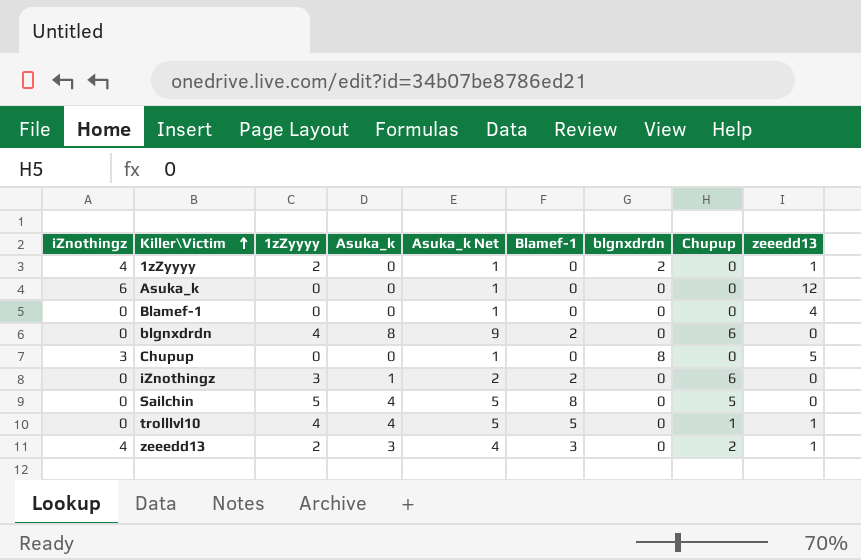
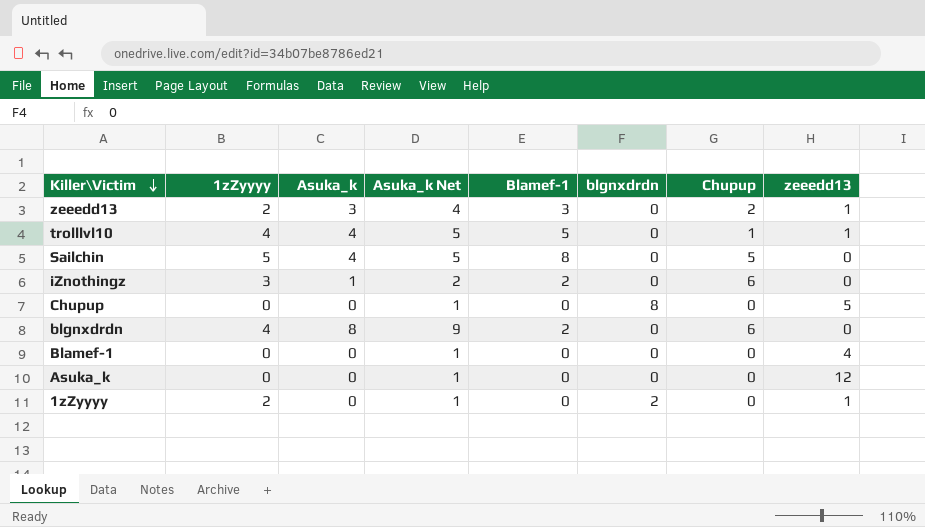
row order: Killer\Victim ascending -> Killer\Victim descending
column iZnothingz | position: 1 -> none

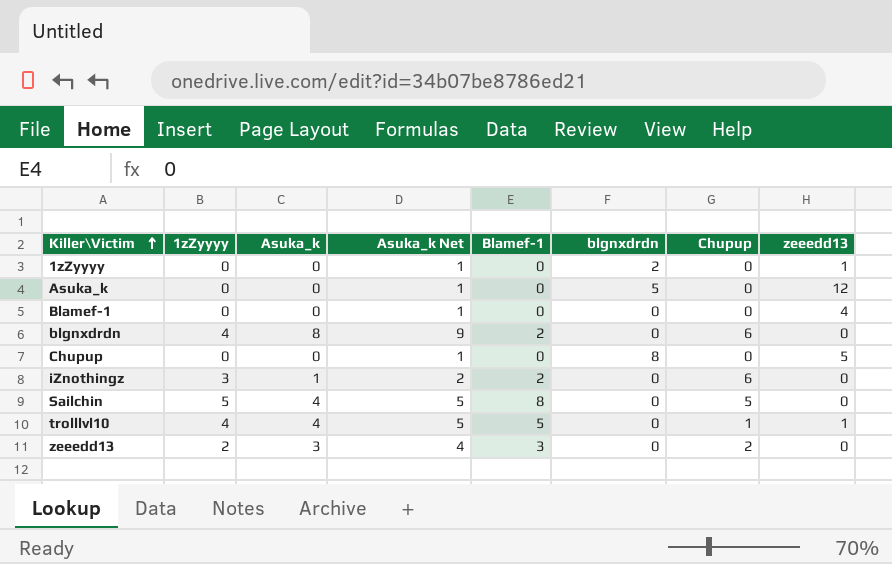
row order: Killer\Victim descending -> Killer\Victim ascending
1zZyyyy | 1zZyyyy: 2 -> 0
Asuka_k | blgnxdrdn: 0 -> 5
zeeedd13 | zeeedd13: 1 -> 0

